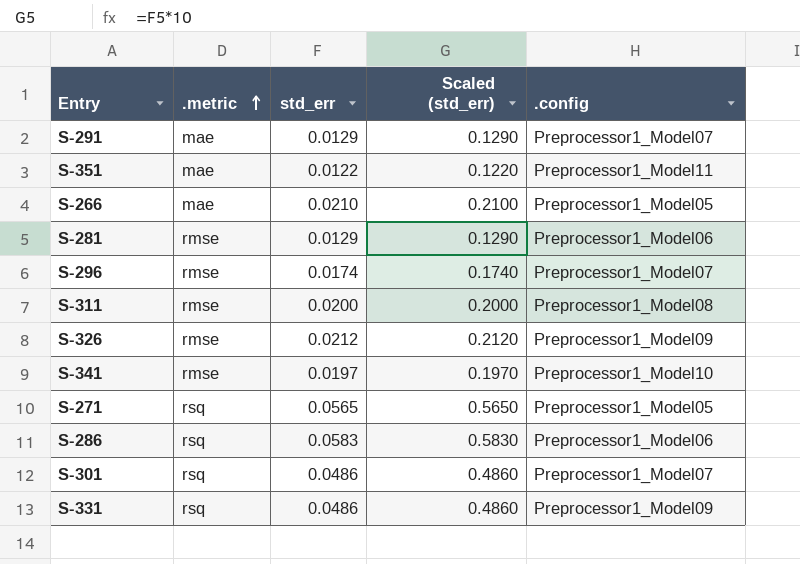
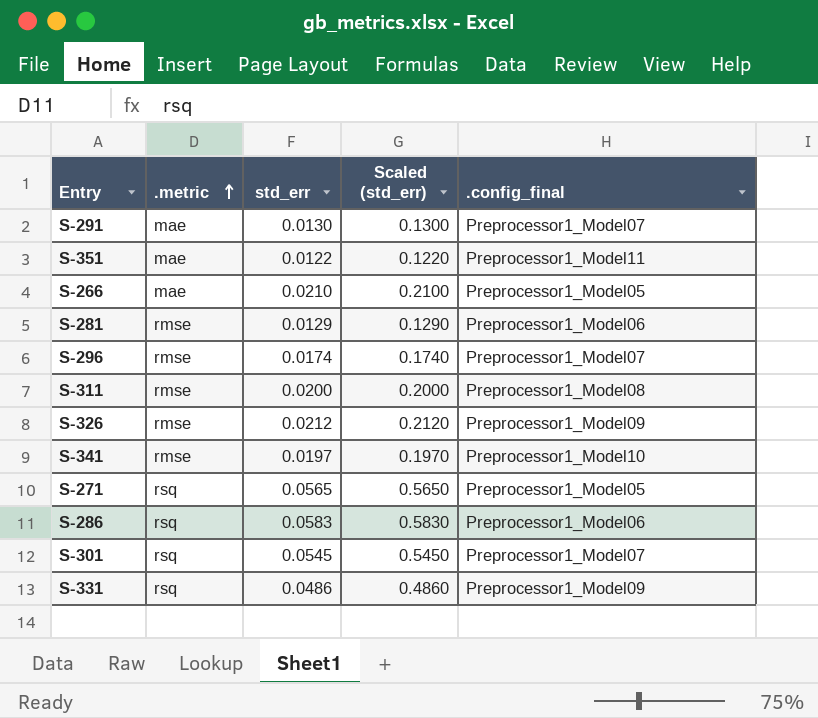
column name: .config -> .config_final
S-291 | std_err: 0.0129 -> 0.0130
S-291 | Scaled (std_err): 0.1290 -> 0.1300
S-301 | std_err: 0.0486 -> 0.0545
S-301 | Scaled (std_err): 0.4860 -> 0.5450

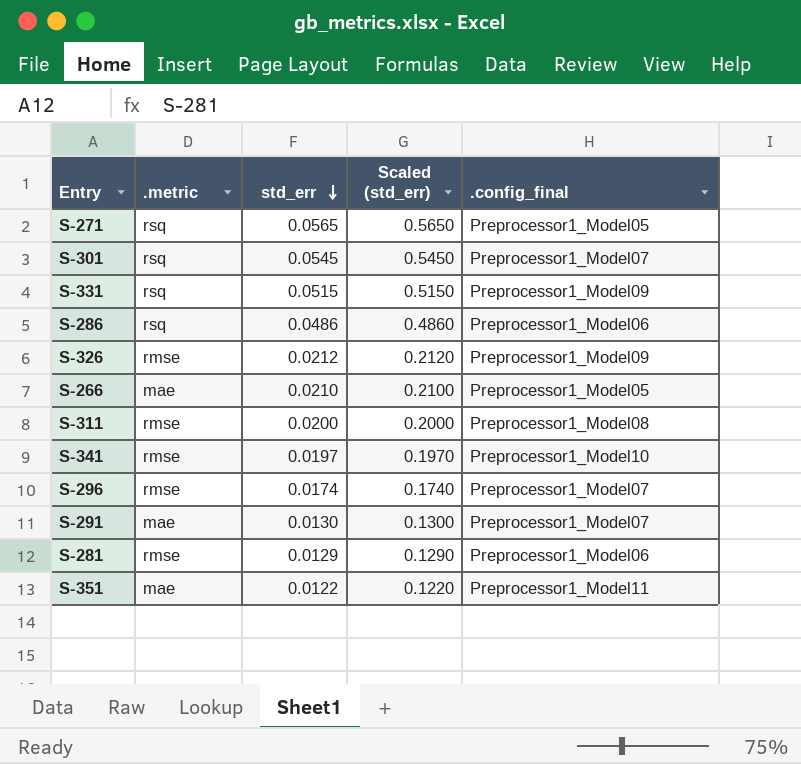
row order: .metric ascending -> std_err descending
S-331 | std_err: 0.0486 -> 0.0515
S-331 | Scaled (std_err): 0.4860 -> 0.5150
S-286 | std_err: 0.0583 -> 0.0486
S-286 | Scaled (std_err): 0.5830 -> 0.4860

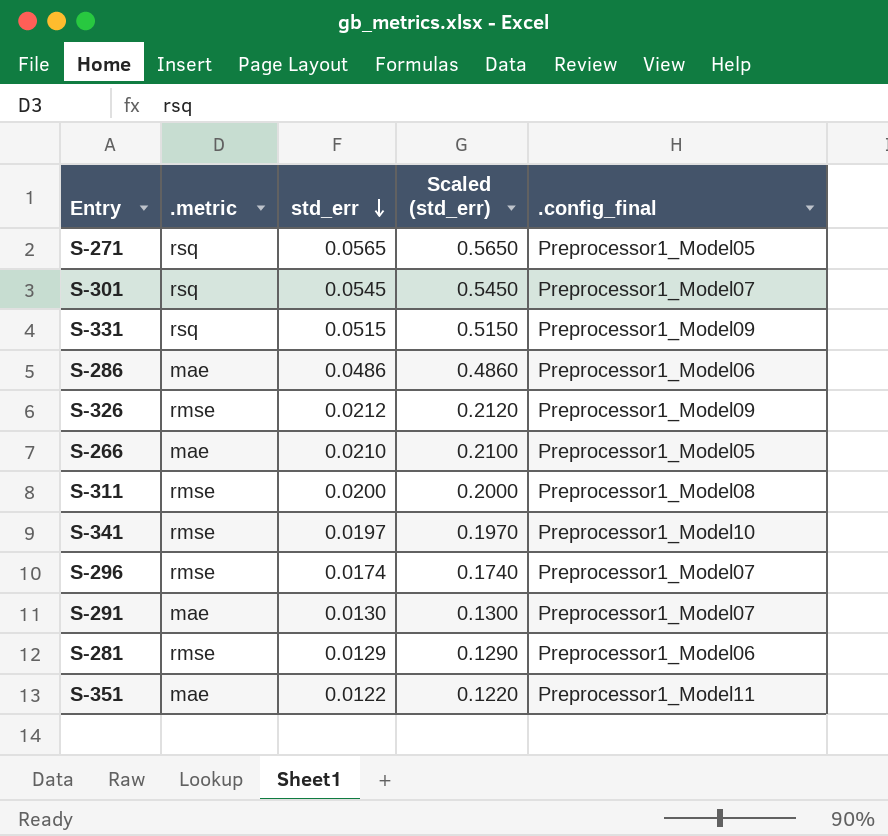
S-286 | .metric: rsq -> mae

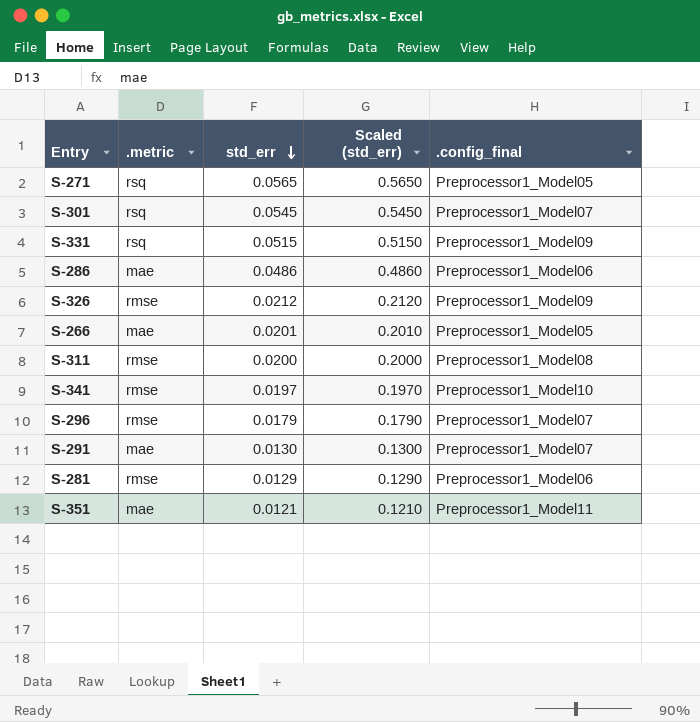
S-266 | std_err: 0.0210 -> 0.0201
S-266 | Scaled (std_err): 0.2100 -> 0.2010
S-296 | std_err: 0.0174 -> 0.0179
S-296 | Scaled (std_err): 0.1740 -> 0.1790
S-351 | std_err: 0.0122 -> 0.0121
S-351 | Scaled (std_err): 0.1220 -> 0.1210

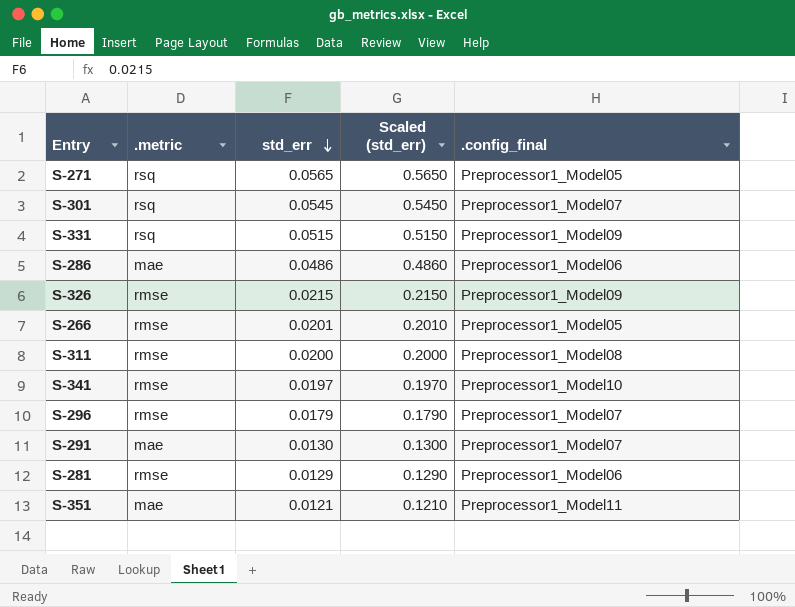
S-326 | std_err: 0.0212 -> 0.0215
S-326 | Scaled (std_err): 0.2120 -> 0.2150
S-266 | .metric: mae -> rmse

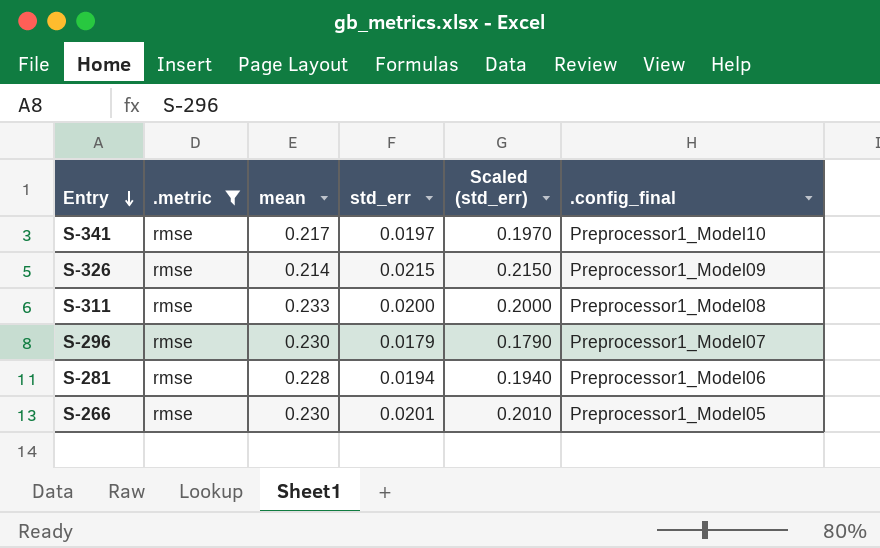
filter: none -> .metric = rmse
row order: std_err descending -> Entry descending
column mean | position: none -> 3
S-281 | std_err: 0.0129 -> 0.0194
S-281 | Scaled (std_err): 0.1290 -> 0.1940

